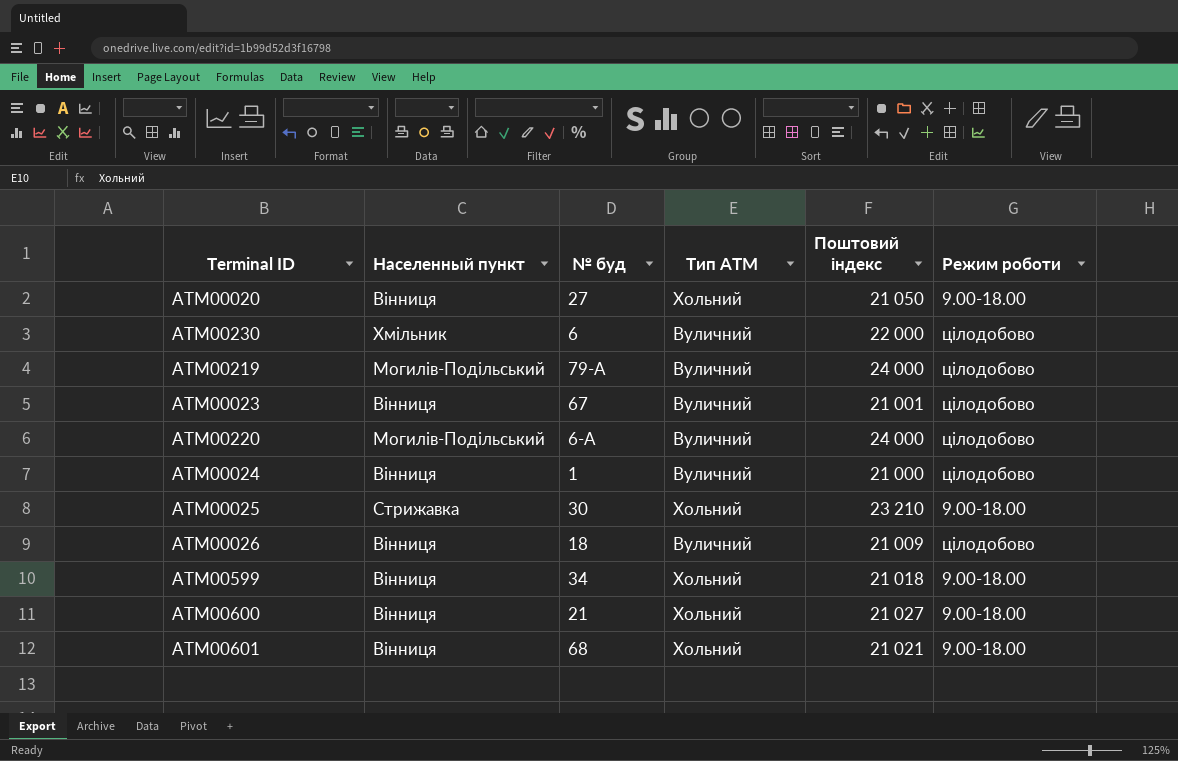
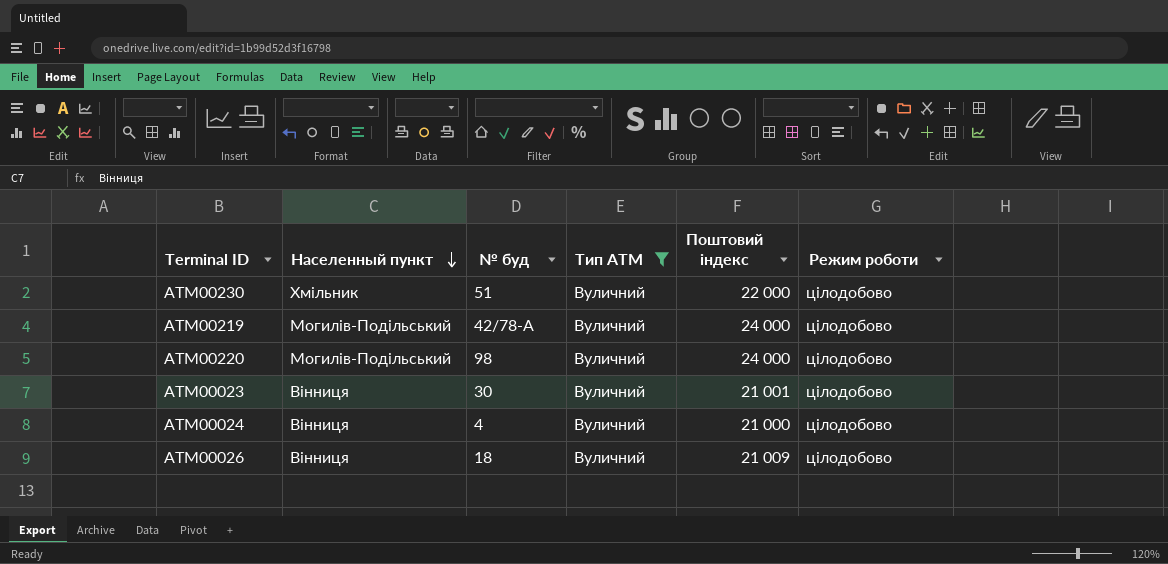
filter: none -> Тип АТМ = Вуличний
row order: none -> Населенный пункт descending
ATM00230 | № буд: 6 -> 51
ATM00219 | № буд: 79-А -> 42/78-А
ATM00220 | № буд: 6-А -> 98
ATM00023 | № буд: 67 -> 30
ATM00024 | № буд: 1 -> 4

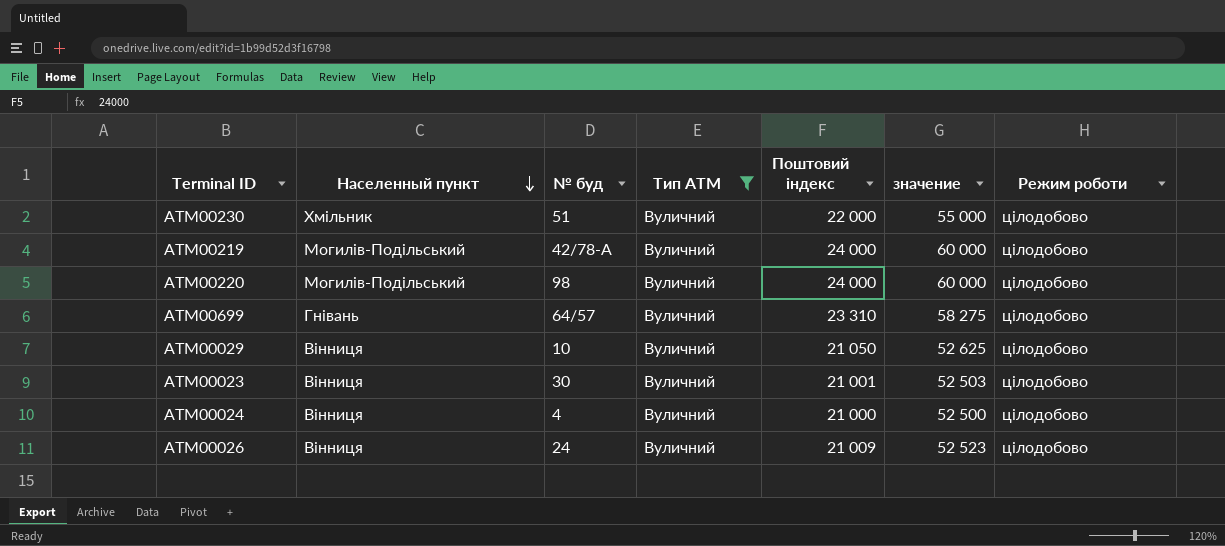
column значение | formula: none -> [Поштовий індекс] * 2,5
row ATM00699: none -> Гнівань | 64/57 | Вуличний | 23 310 | 58 275 | цілодобово
row ATM00029: none -> Вінниця | 10 | Вуличний | 21 050 | 52 625 | цілодобово
ATM00026 | № буд: 18 -> 24

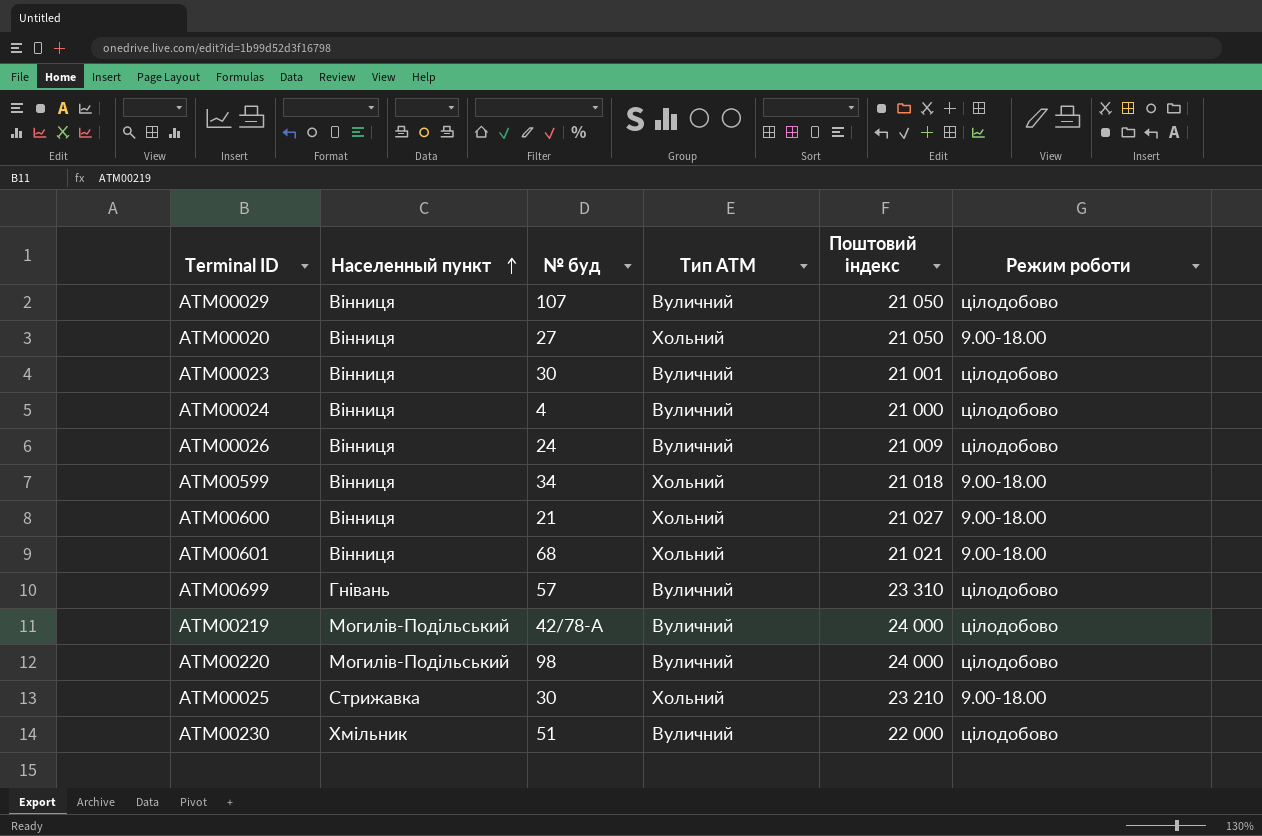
filter: Тип АТМ = Вуличний -> none
row order: Населенный пункт descending -> Населенный пункт ascending
column значение | formula: [Поштовий індекс] * 2,5 -> none
ATM00029 | № буд: 10 -> 107
ATM00699 | № буд: 64/57 -> 57

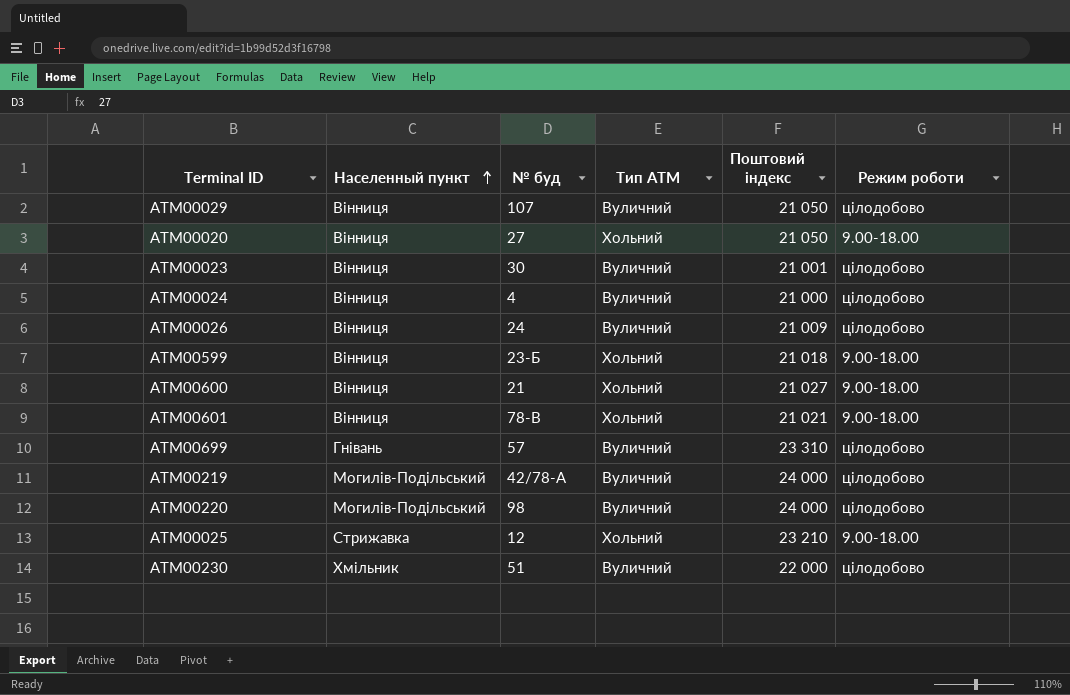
ATM00599 | № буд: 34 -> 23-Б
ATM00601 | № буд: 68 -> 78-В
ATM00025 | № буд: 30 -> 12

